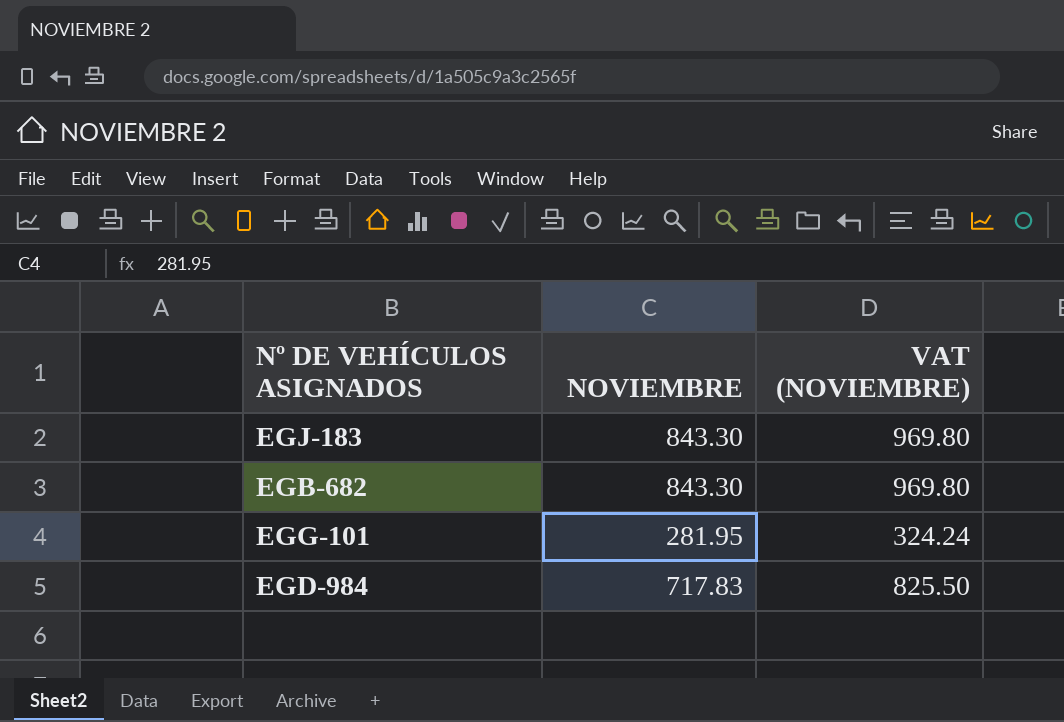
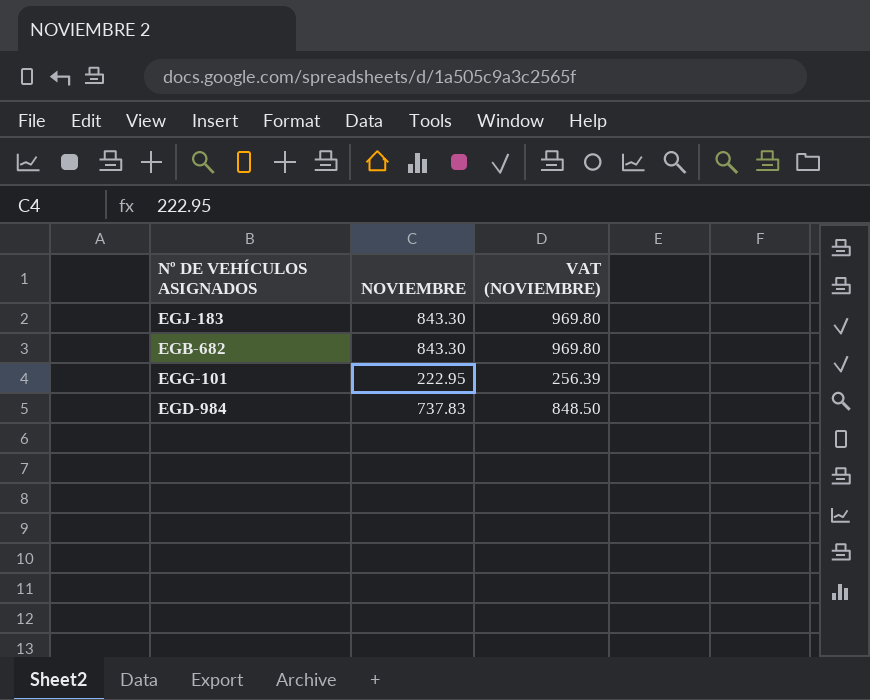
EGG-101 | NOVIEMBRE: 281.95 -> 222.95
EGG-101 | VAT (NOVIEMBRE): 324.24 -> 256.39
EGD-984 | NOVIEMBRE: 717.83 -> 737.83
EGD-984 | VAT (NOVIEMBRE): 825.50 -> 848.50

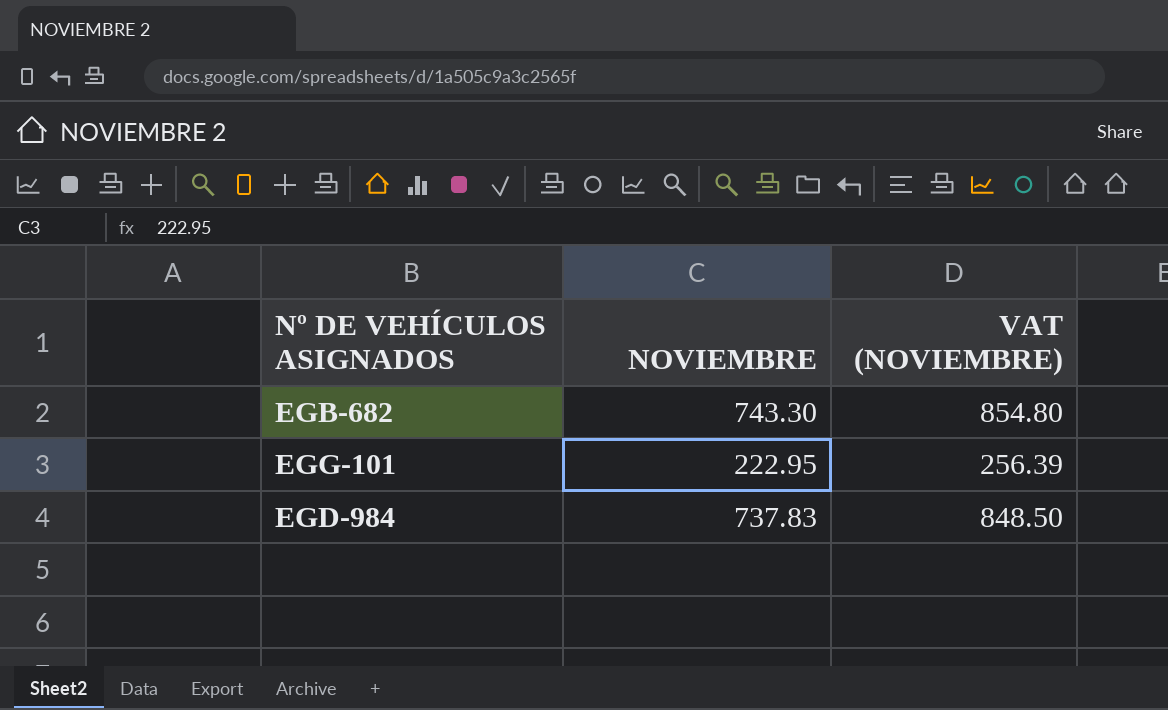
row EGJ-183: 843.30 | 969.80 -> none
EGB-682 | NOVIEMBRE: 843.30 -> 743.30
EGB-682 | VAT (NOVIEMBRE): 969.80 -> 854.80

